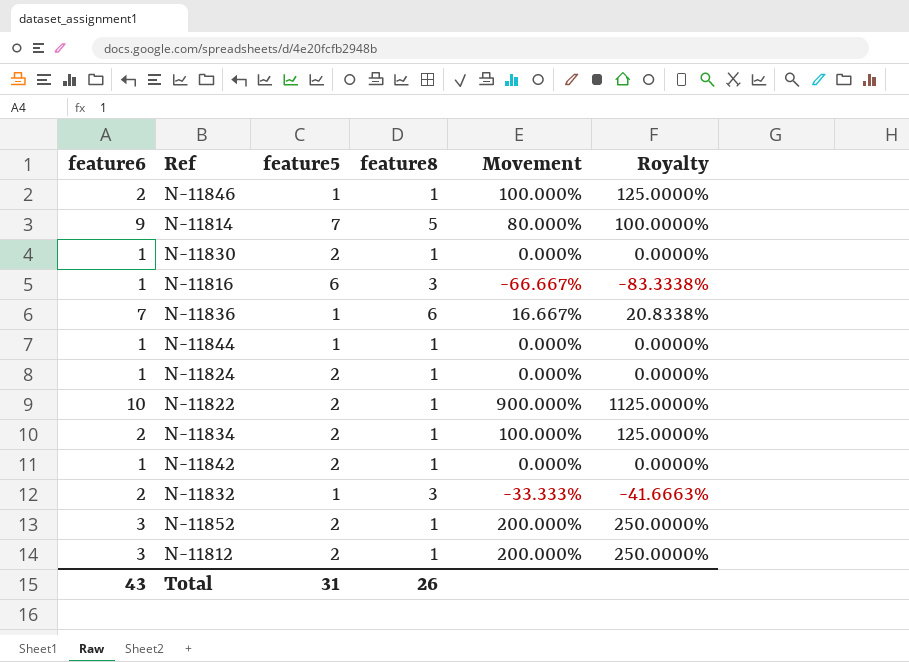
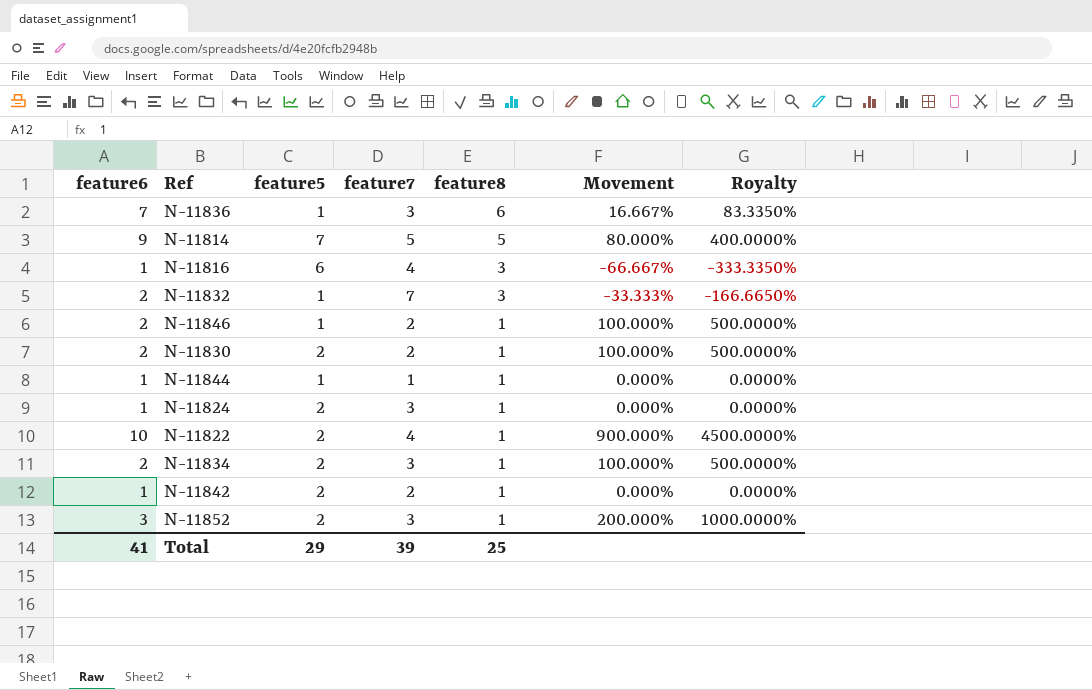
row order: none -> feature8 descending
column feature7 | position: none -> 4
column Royalty | formula: [Movement] * 1.25 -> [Movement] * 5
row N-11812: 3 | 2 | 1 | 200.000% | 250.0000% -> none
N-11830 | feature6: 1 -> 2
N-11830 | Movement: 0.000% -> 100.000%
Total | feature6: 43 -> 41
Total | feature5: 31 -> 29
Total | feature8: 26 -> 25

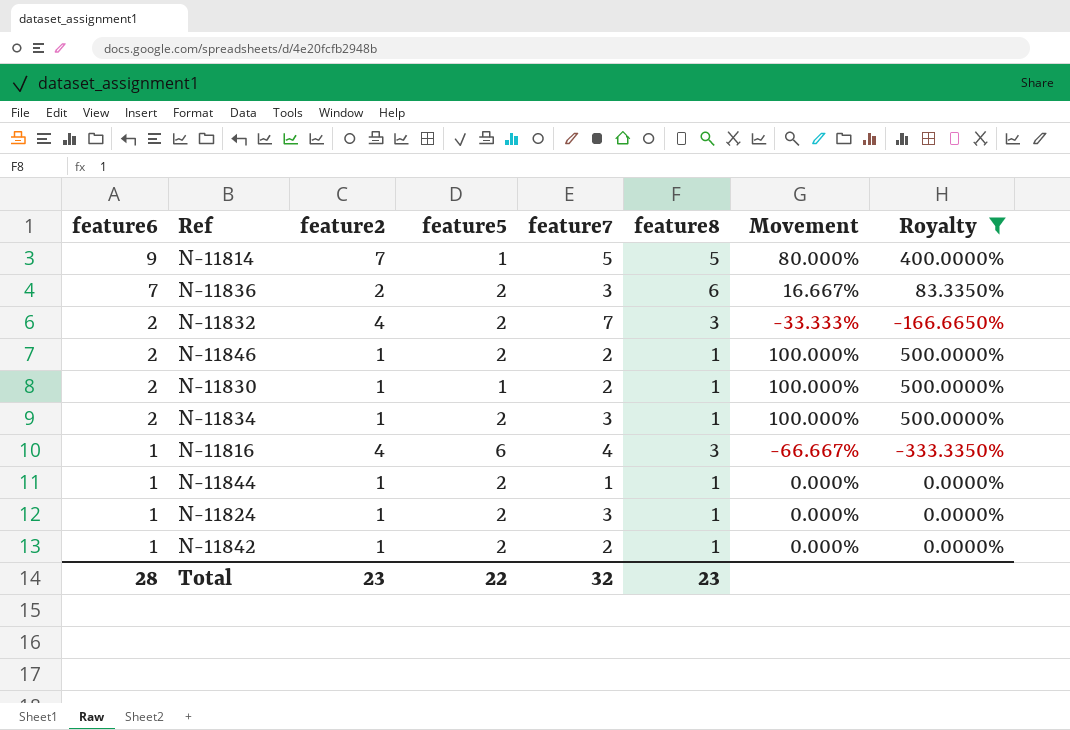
filter: none -> Royalty <= 500.0000%
row order: feature8 descending -> feature6 descending
column feature2 | position: none -> 3
N-11814 | feature5: 7 -> 1
N-11836 | feature5: 1 -> 2
N-11832 | feature5: 1 -> 2
N-11846 | feature5: 1 -> 2
N-11830 | feature5: 2 -> 1
N-11844 | feature5: 1 -> 2
Total | feature6: 41 -> 28
Total | feature5: 29 -> 22
Total | feature7: 39 -> 32
Total | feature8: 25 -> 23

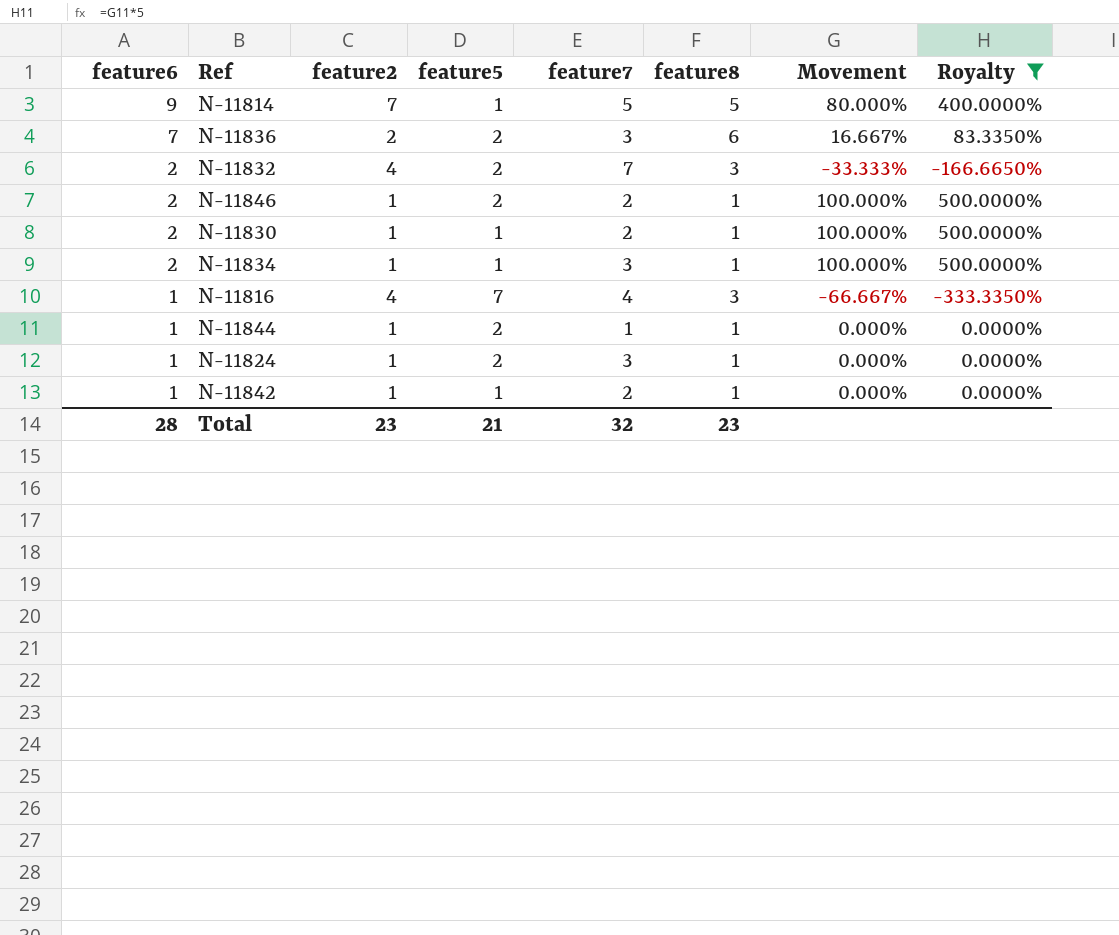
N-11834 | feature5: 2 -> 1
N-11816 | feature5: 6 -> 7
N-11842 | feature5: 2 -> 1
Total | feature5: 22 -> 21

